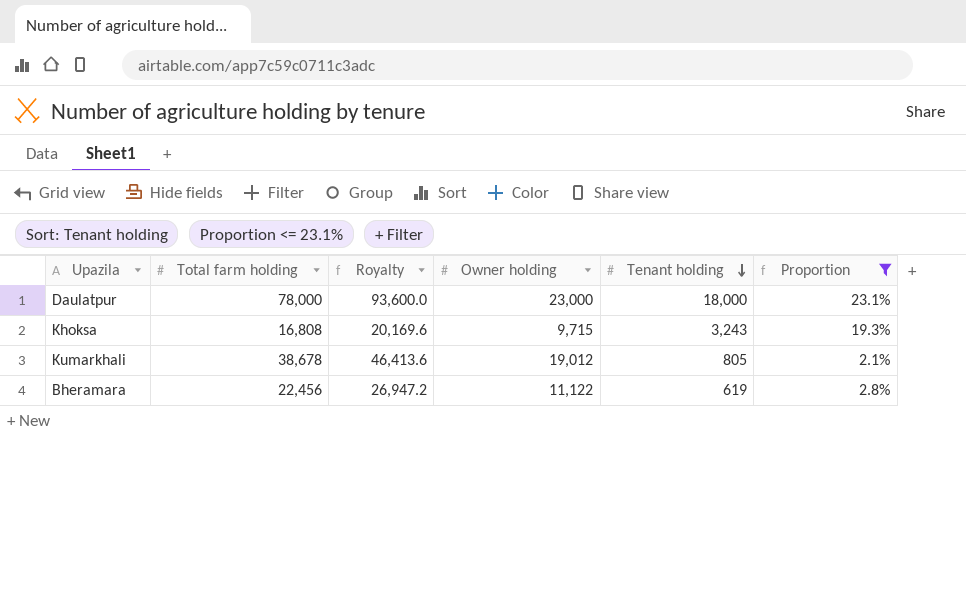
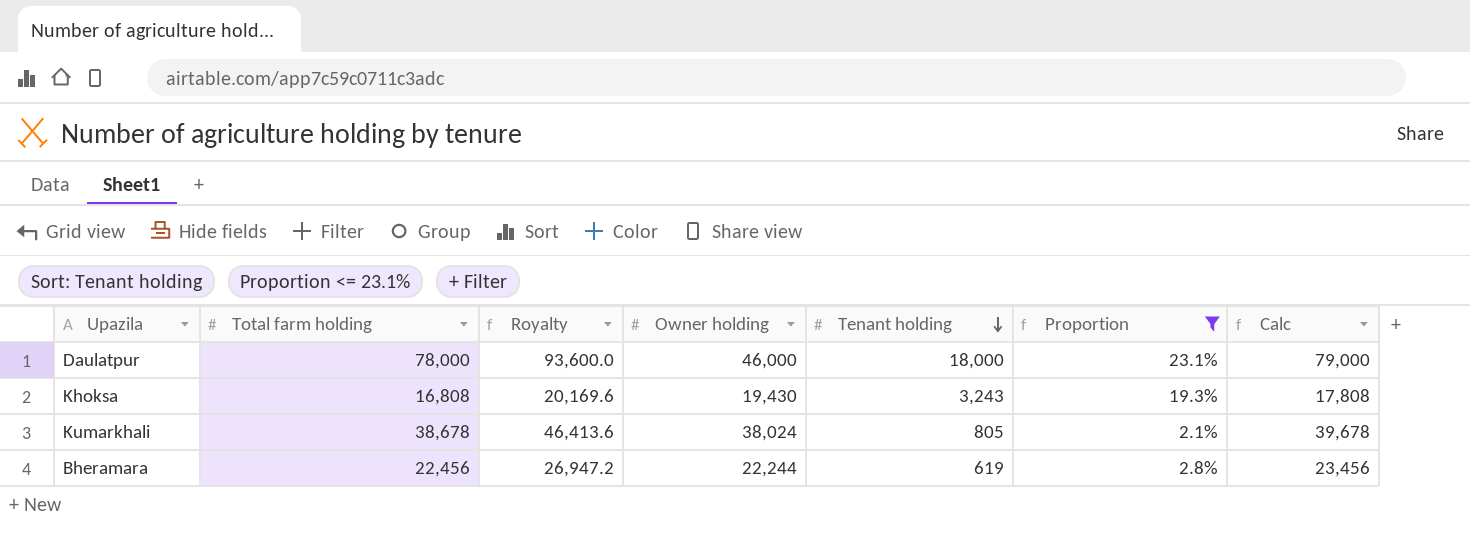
column Calc | formula: none -> [Total farm holding] + 1000
Daulatpur | Owner holding: 23,000 -> 46,000
Khoksa | Owner holding: 9,715 -> 19,430
Kumarkhali | Owner holding: 19,012 -> 38,024
Bheramara | Owner holding: 11,122 -> 22,244

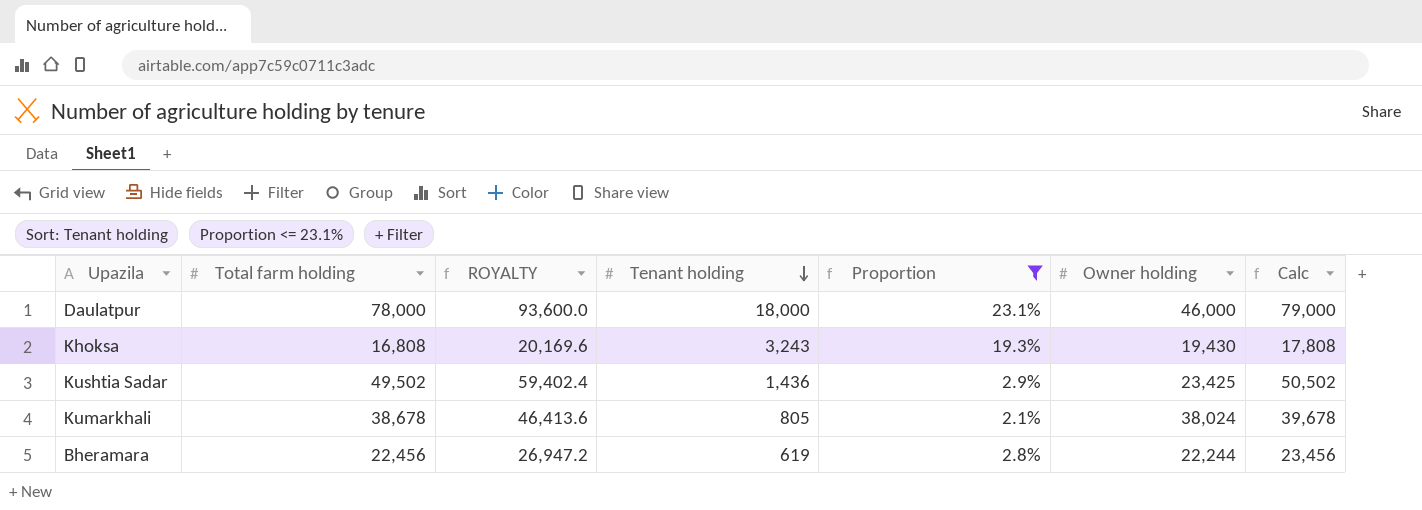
column name: Royalty -> ROYALTY
column Owner holding | position: 4 -> 6
row Kushtia Sadar: none -> 49,502 | 59,402.4 | 1,436 | 2.9% | 23,425 | 50,502

